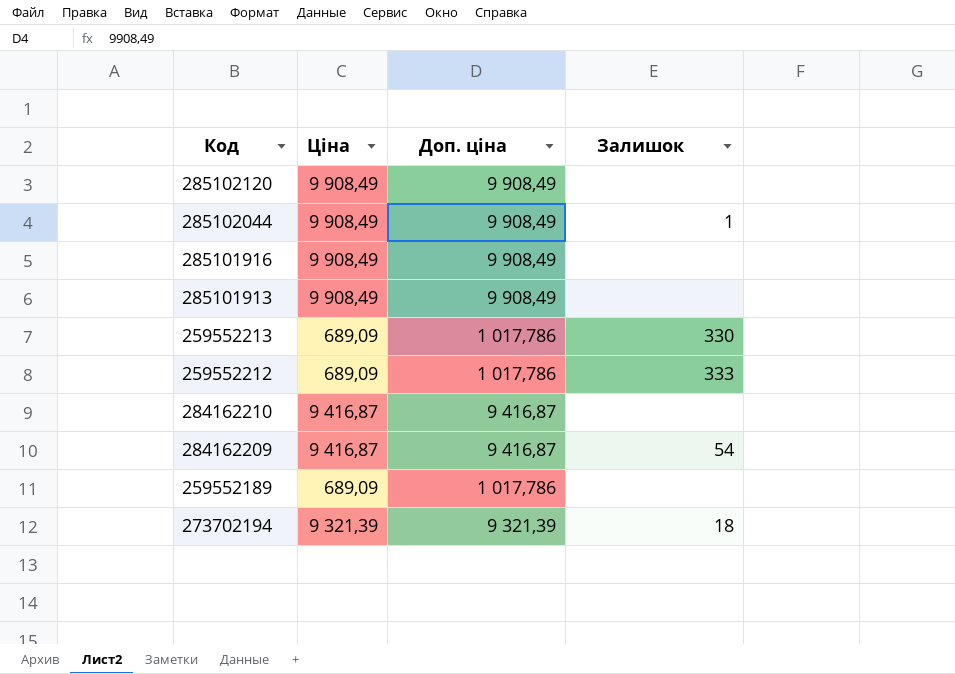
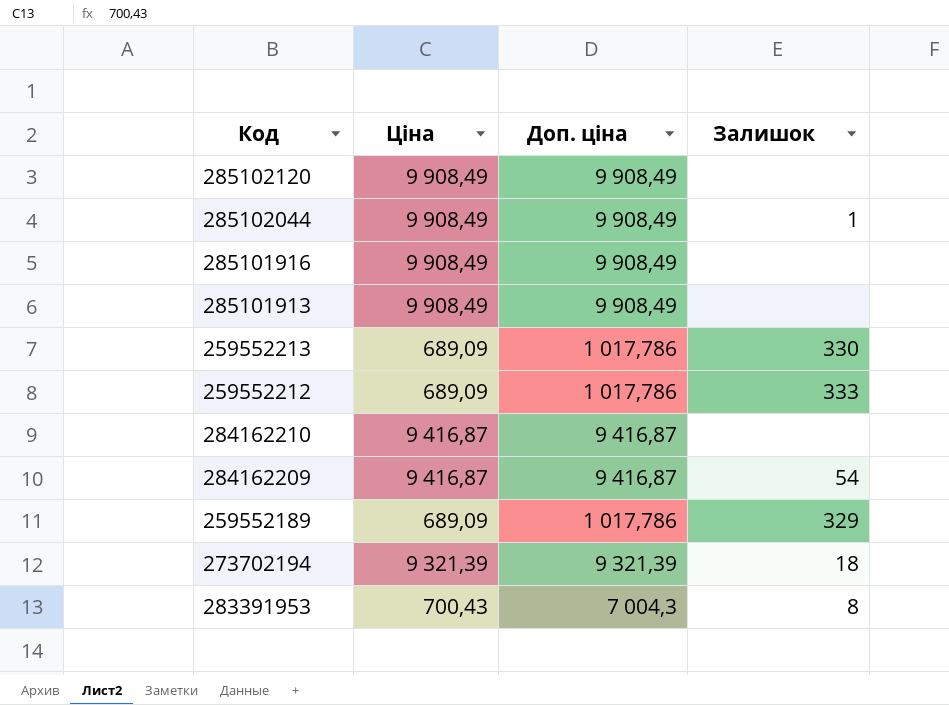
259552189 | Залишок: none -> 329
row 283391953: none -> 700,43 | 7 004,3 | 8

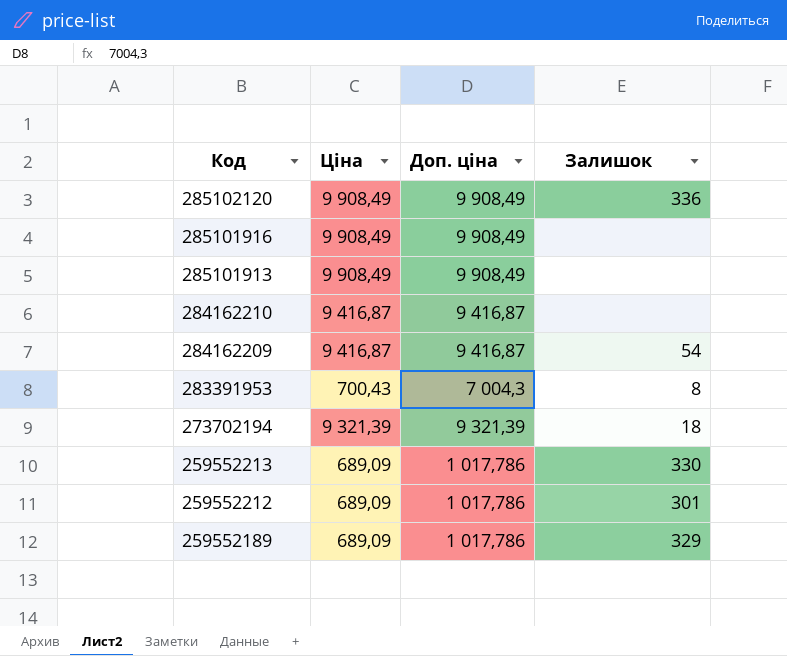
row order: none -> Код descending
row 285102044: 9 908,49 | 9 908,49 | 1 -> none
285102120 | Залишок: none -> 336
259552212 | Залишок: 333 -> 301

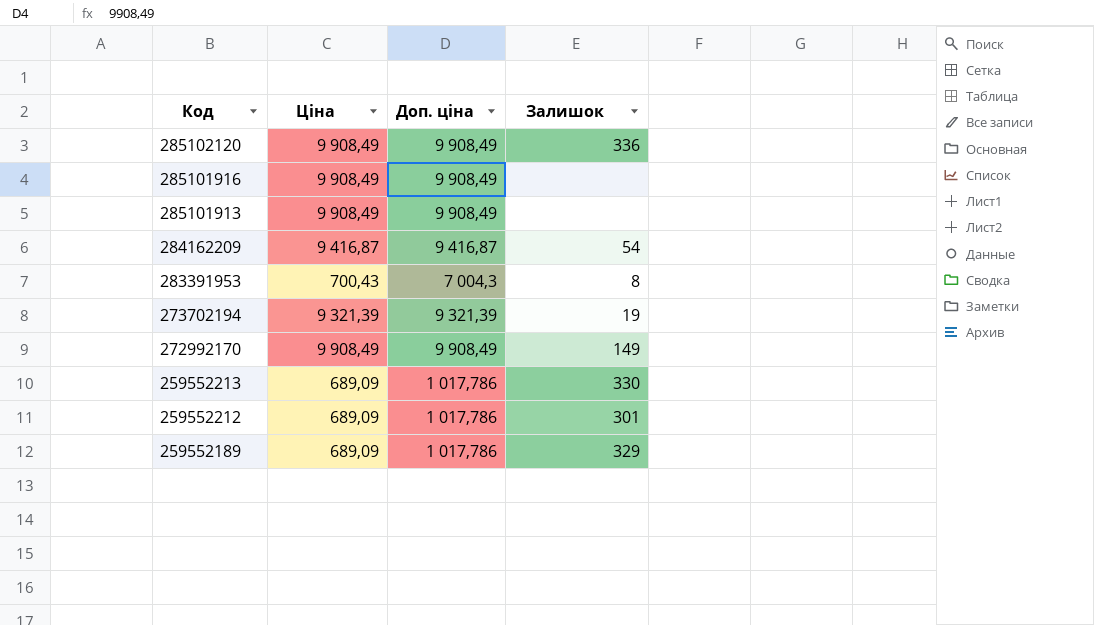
row 284162210: 9 416,87 | 9 416,87 | none -> none
273702194 | Залишок: 18 -> 19
row 272992170: none -> 9 908,49 | 9 908,49 | 149

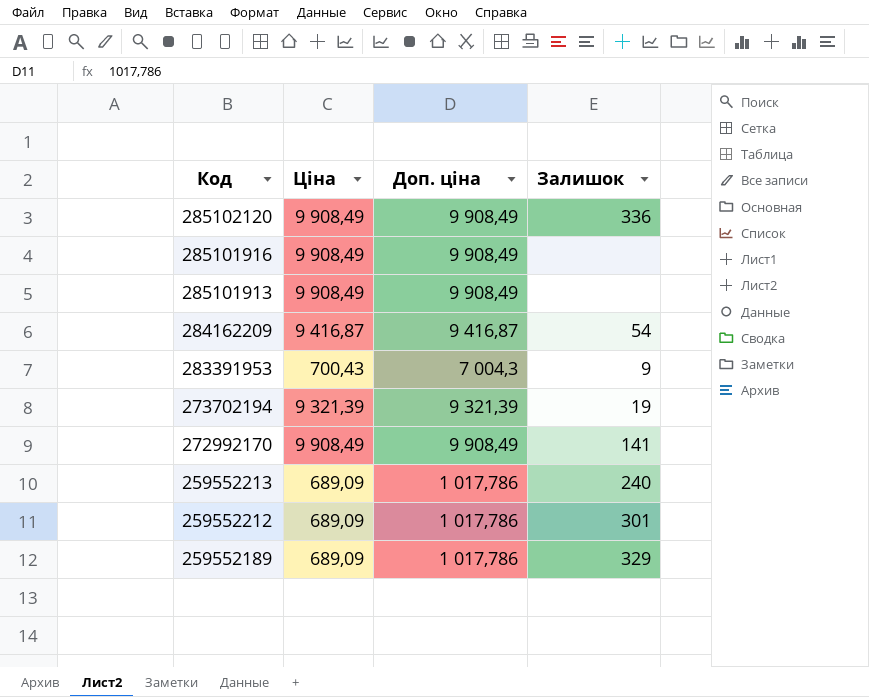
283391953 | Залишок: 8 -> 9
272992170 | Залишок: 149 -> 141
259552213 | Залишок: 330 -> 240

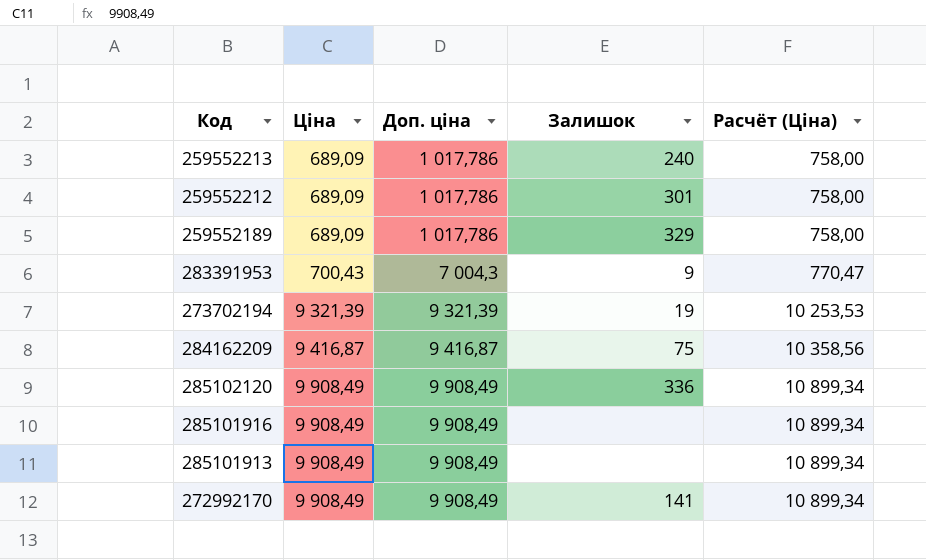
row order: Код descending -> Ціна ascending
column Расчёт (Ціна) | formula: none -> [Ціна] * 1,1
284162209 | Залишок: 54 -> 75

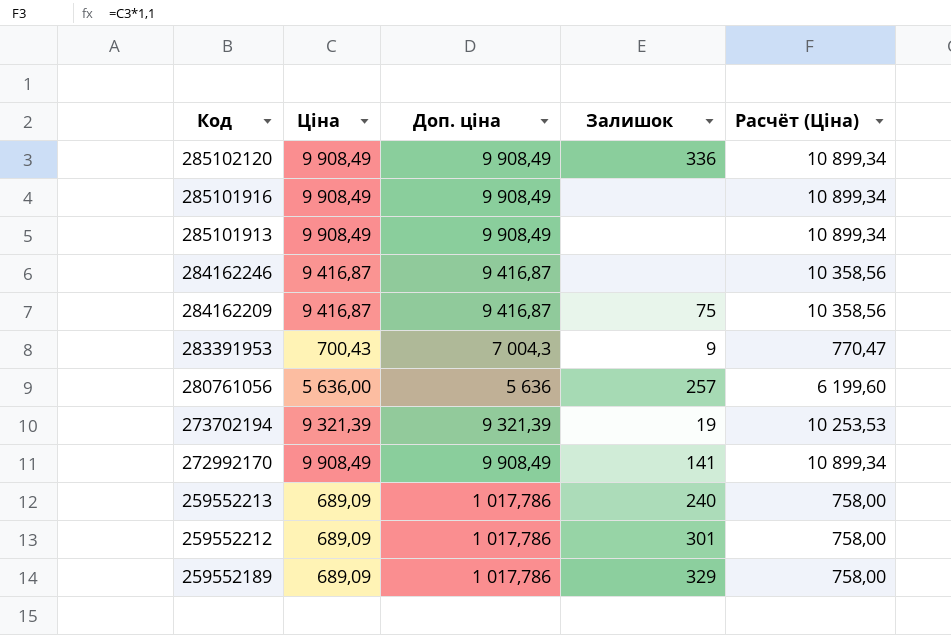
row order: Ціна ascending -> Код descending
row 284162246: none -> 9 416,87 | 9 416,87 | none | 10 358,56
row 280761056: none -> 5 636,00 | 5 636 | 257 | 6 199,60

